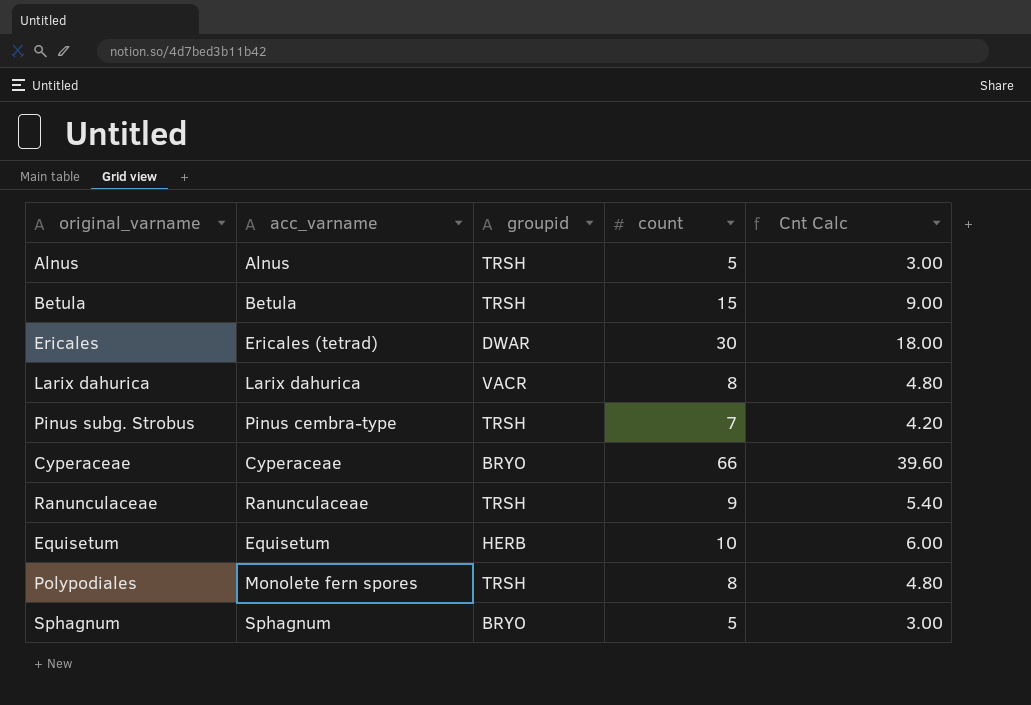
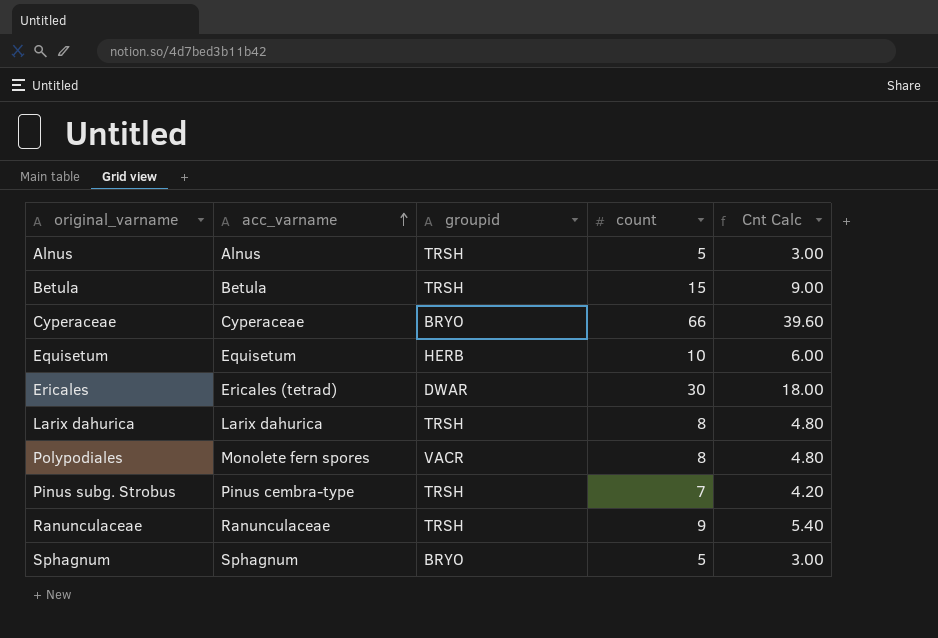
row order: none -> acc_varname ascending
Larix dahurica | groupid: VACR -> TRSH
Polypodiales | groupid: TRSH -> VACR

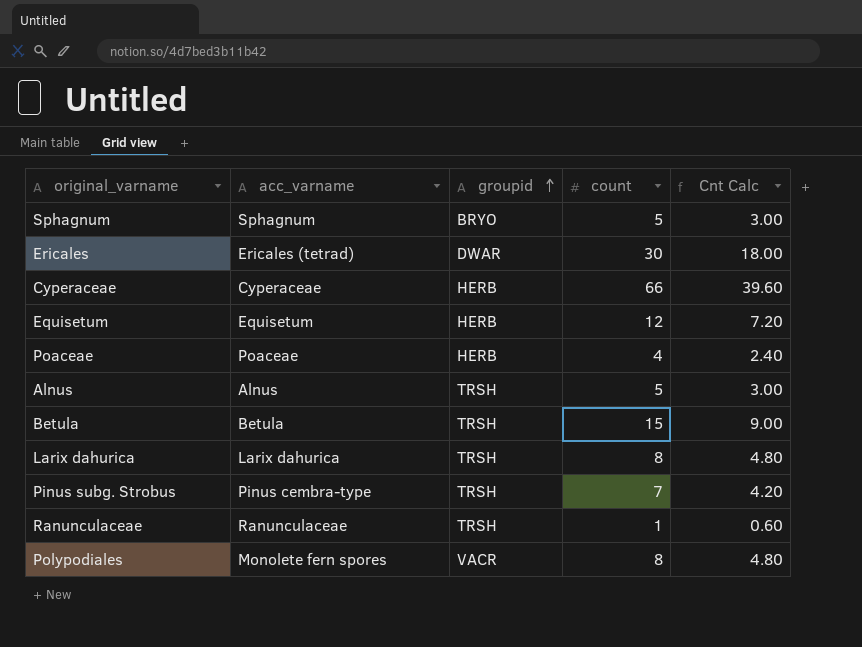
row order: acc_varname ascending -> groupid ascending
Cyperaceae | groupid: BRYO -> HERB
Equisetum | count: 10 -> 12
Equisetum | Cnt Calc: 6.00 -> 7.20
row Poaceae: none -> Poaceae | HERB | 4 | 2.40
Ranunculaceae | count: 9 -> 1
Ranunculaceae | Cnt Calc: 5.40 -> 0.60

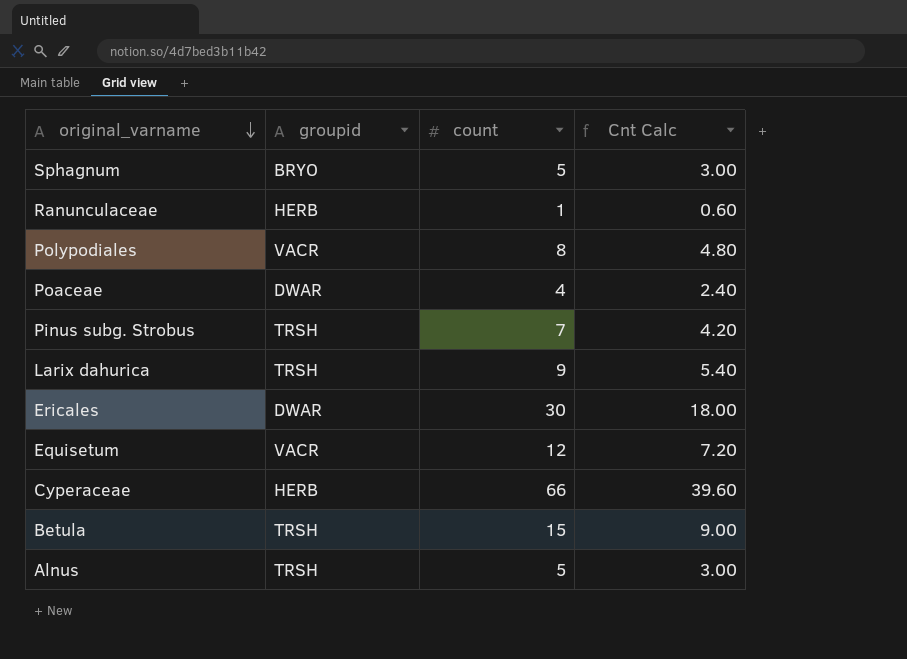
row order: groupid ascending -> original_varname descending
column acc_varname | position: 2 -> none
Ranunculaceae | groupid: TRSH -> HERB
Poaceae | groupid: HERB -> DWAR
Larix dahurica | count: 8 -> 9
Larix dahurica | Cnt Calc: 4.80 -> 5.40
Equisetum | groupid: HERB -> VACR

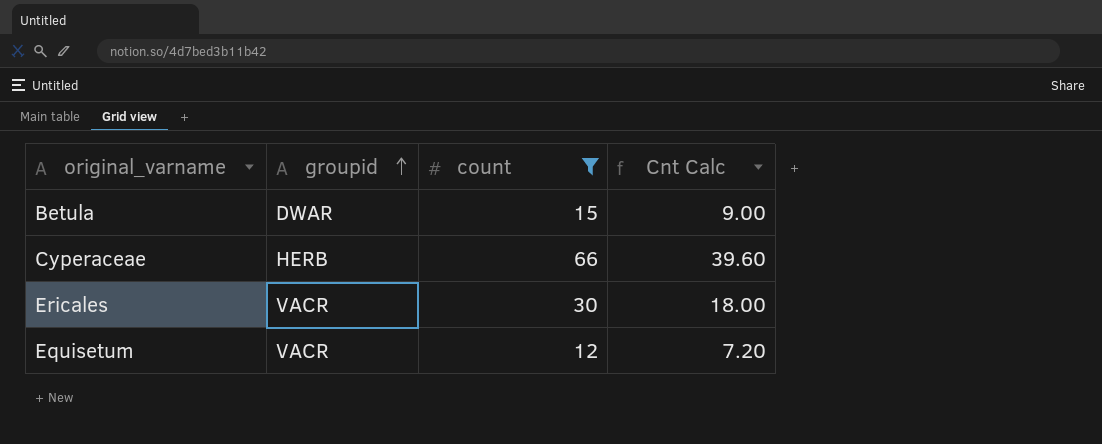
filter: none -> count >= 12
row order: original_varname descending -> groupid ascending
Betula | groupid: TRSH -> DWAR
Ericales | groupid: DWAR -> VACR

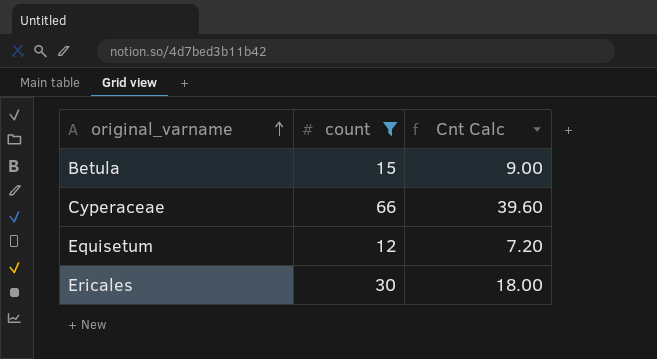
row order: groupid ascending -> original_varname ascending
column groupid | position: 2 -> none

